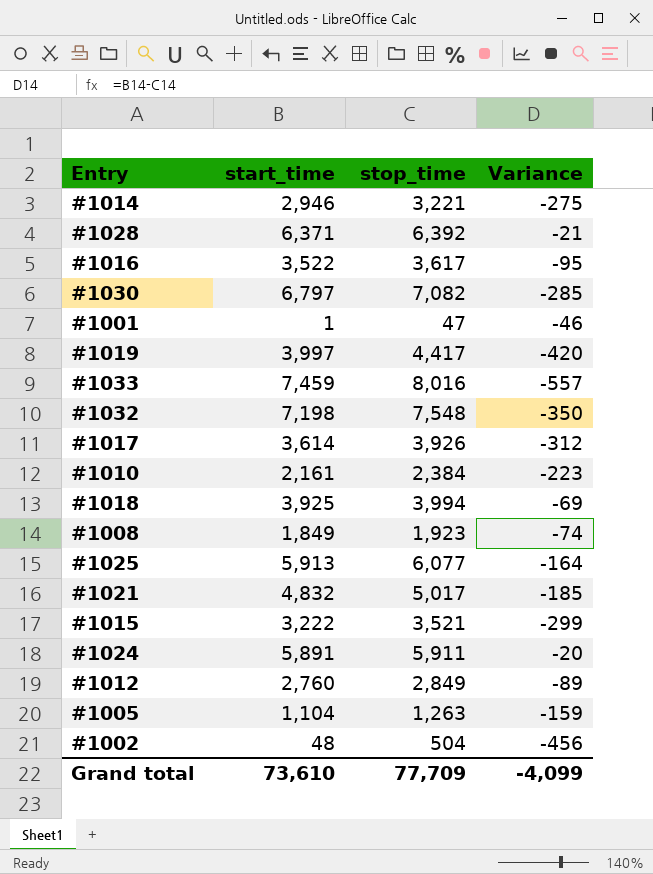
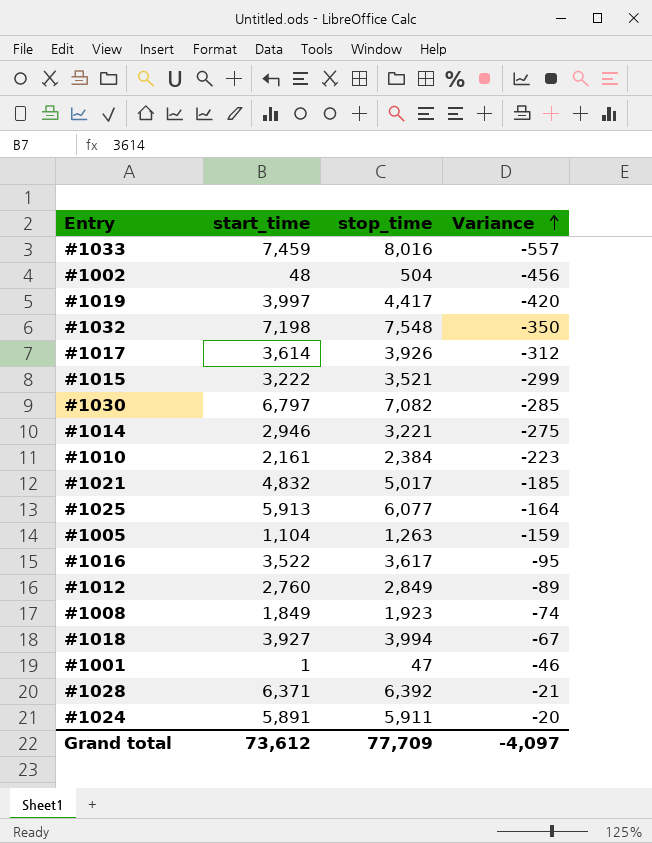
row order: none -> Variance ascending
#1018 | start_time: 3,925 -> 3,927
#1018 | Variance: -69 -> -67
Grand total | start_time: 73,610 -> 73,612
Grand total | Variance: -4,099 -> -4,097

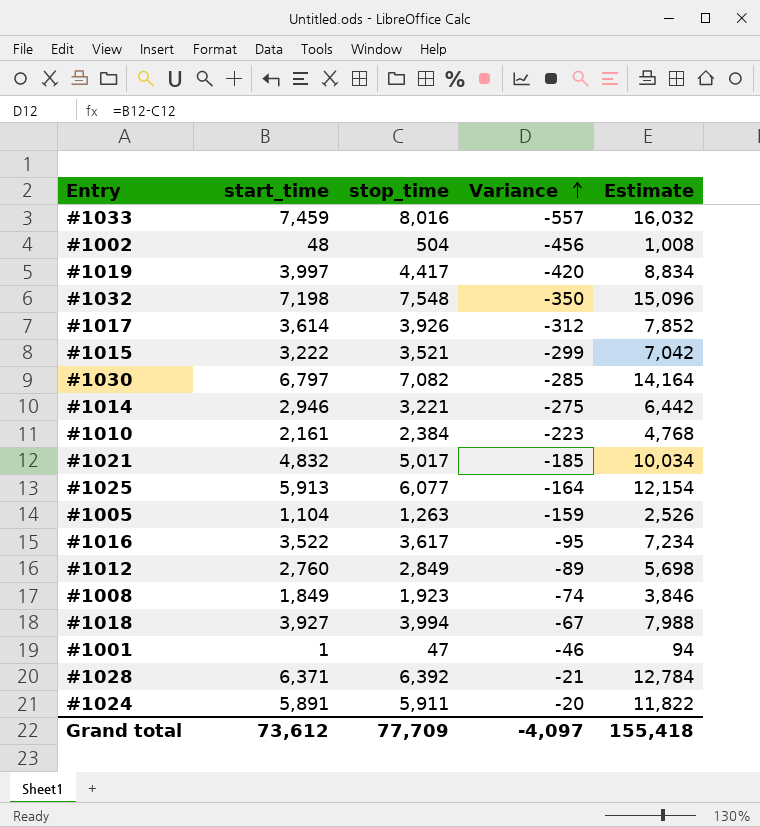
column Estimate | formula: none -> [stop_time] * 2

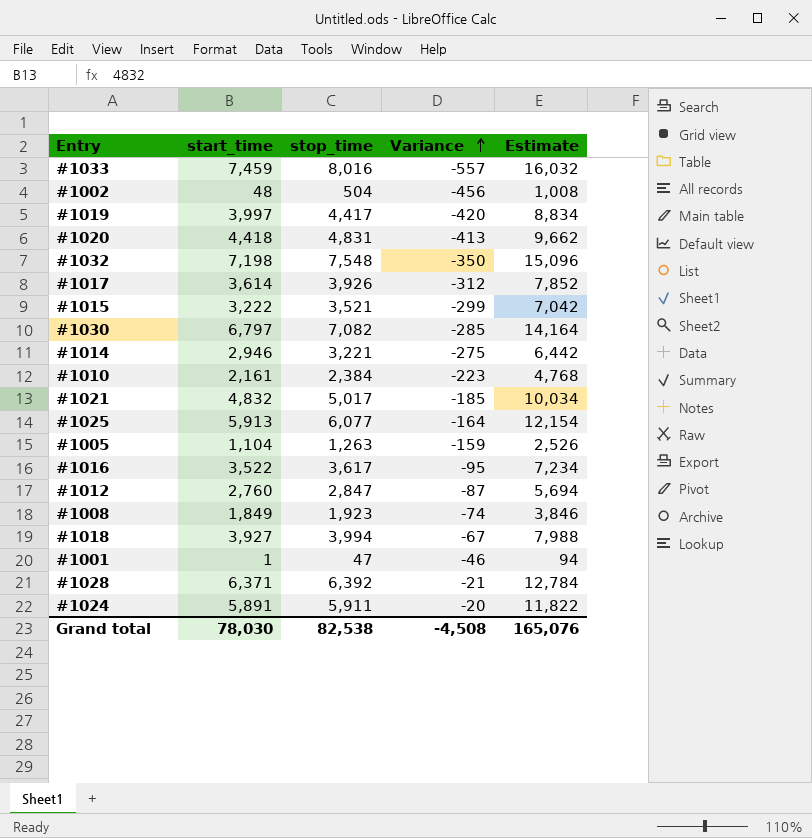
row #1020: none -> 4,418 | 4,831 | -413 | 9,662
#1012 | stop_time: 2,849 -> 2,847
#1012 | Variance: -89 -> -87
#1012 | Estimate: 5,698 -> 5,694
Grand total | start_time: 73,612 -> 78,030
Grand total | stop_time: 77,709 -> 82,538
Grand total | Variance: -4,097 -> -4,508
Grand total | Estimate: 155,418 -> 165,076

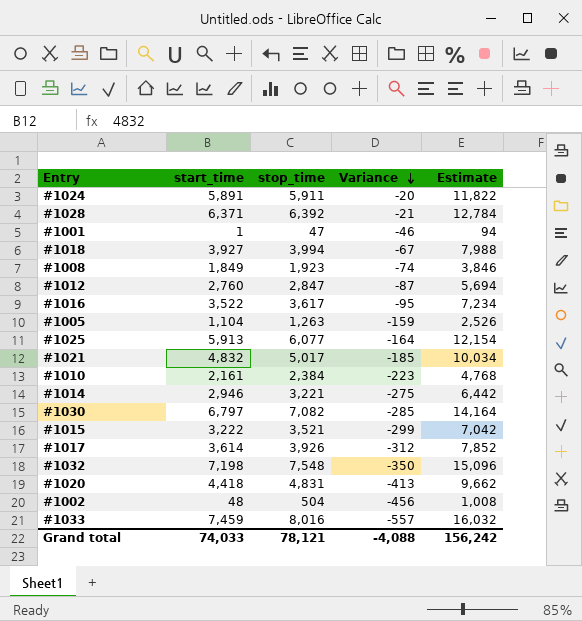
row order: Variance ascending -> Variance descending
row #1019: 3,997 | 4,417 | -420 | 8,834 -> none
Grand total | start_time: 78,030 -> 74,033
Grand total | stop_time: 82,538 -> 78,121
Grand total | Variance: -4,508 -> -4,088
Grand total | Estimate: 165,076 -> 156,242

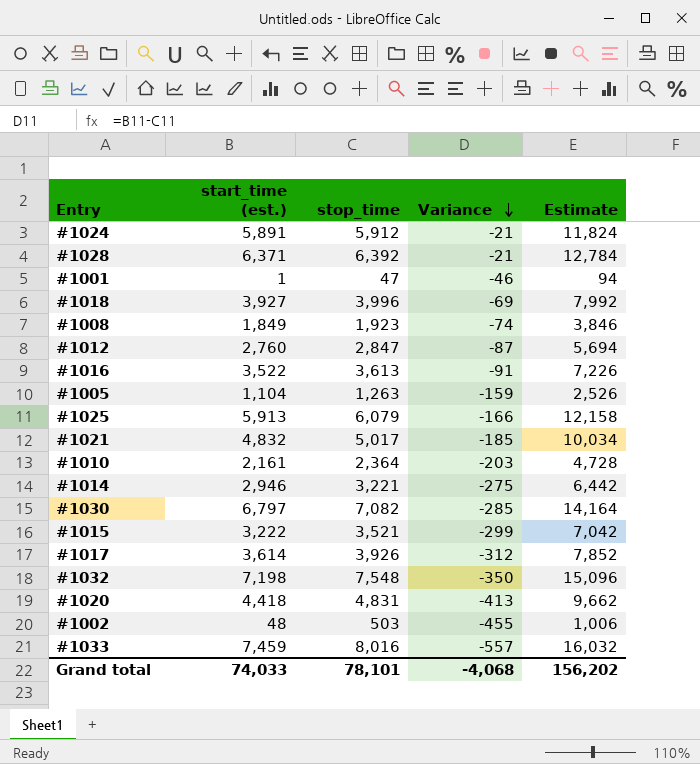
column name: start_time -> start_time (est.)
#1024 | stop_time: 5,911 -> 5,912
#1024 | Variance: -20 -> -21
#1024 | Estimate: 11,822 -> 11,824
#1018 | stop_time: 3,994 -> 3,996
#1018 | Variance: -67 -> -69
#1018 | Estimate: 7,988 -> 7,992
#1016 | stop_time: 3,617 -> 3,613
#1016 | Variance: -95 -> -91
#1016 | Estimate: 7,234 -> 7,226
#1025 | stop_time: 6,077 -> 6,079
#1025 | Variance: -164 -> -166
#1025 | Estimate: 12,154 -> 12,158
#1010 | stop_time: 2,384 -> 2,364
#1010 | Variance: -223 -> -203
#1010 | Estimate: 4,768 -> 4,728
#1002 | stop_time: 504 -> 503
#1002 | Variance: -456 -> -455
#1002 | Estimate: 1,008 -> 1,006
Grand total | stop_time: 78,121 -> 78,101
Grand total | Variance: -4,088 -> -4,068
Grand total | Estimate: 156,242 -> 156,202

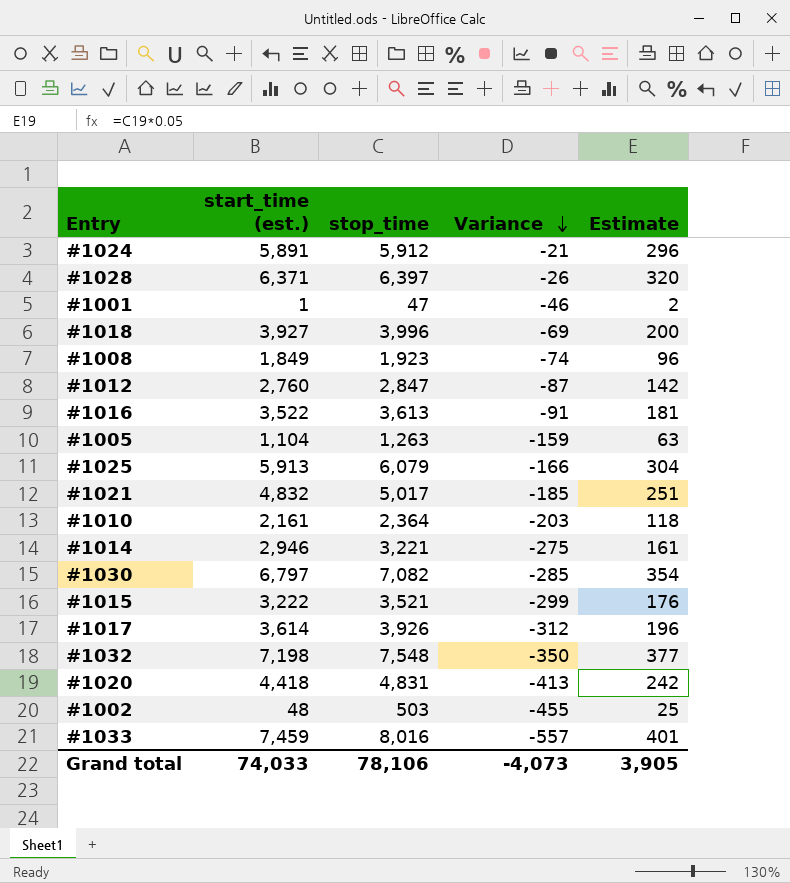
column Estimate | formula: [stop_time] * 2 -> [stop_time] * 0.05
#1028 | stop_time: 6,392 -> 6,397
#1028 | Variance: -21 -> -26
Grand total | stop_time: 78,101 -> 78,106
Grand total | Variance: -4,068 -> -4,073
Grand total | Estimate: 156,202 -> 3,905

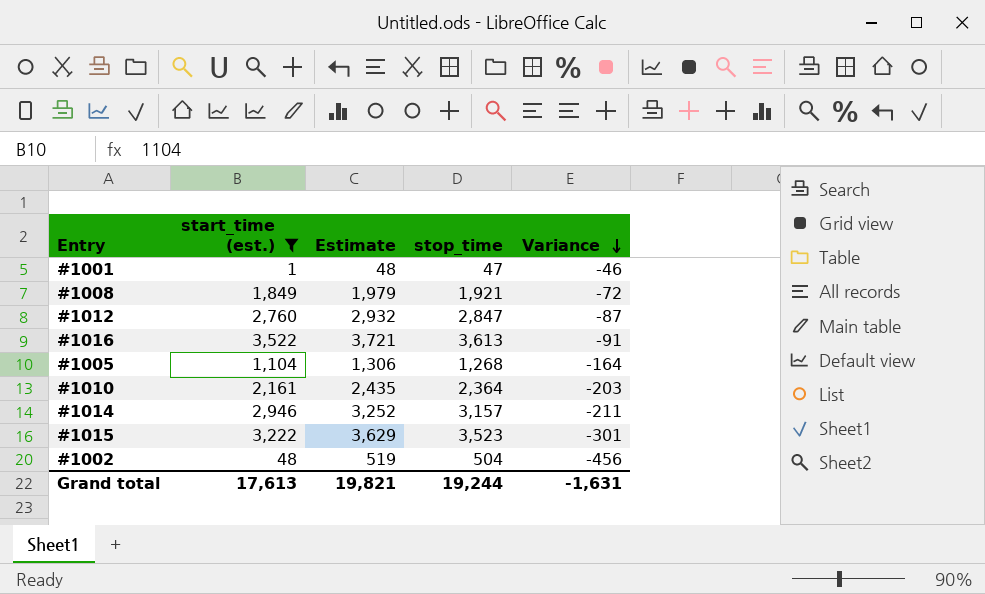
filter: none -> start_time (est.) <= 3,522
column Estimate | formula: [stop_time] * 0.05 -> [stop_time] * 1.03
column Estimate | position: 5 -> 3
#1008 | stop_time: 1,923 -> 1,921
#1008 | Variance: -74 -> -72
#1005 | stop_time: 1,263 -> 1,268
#1005 | Variance: -159 -> -164
#1014 | stop_time: 3,221 -> 3,157
#1014 | Variance: -275 -> -211
#1015 | stop_time: 3,521 -> 3,523
#1015 | Variance: -299 -> -301
#1002 | stop_time: 503 -> 504
#1002 | Variance: -455 -> -456
Grand total | start_time (est.): 74,033 -> 17,613
Grand total | Estimate: 3,905 -> 19,821
Grand total | stop_time: 78,106 -> 19,244
Grand total | Variance: -4,073 -> -1,631

